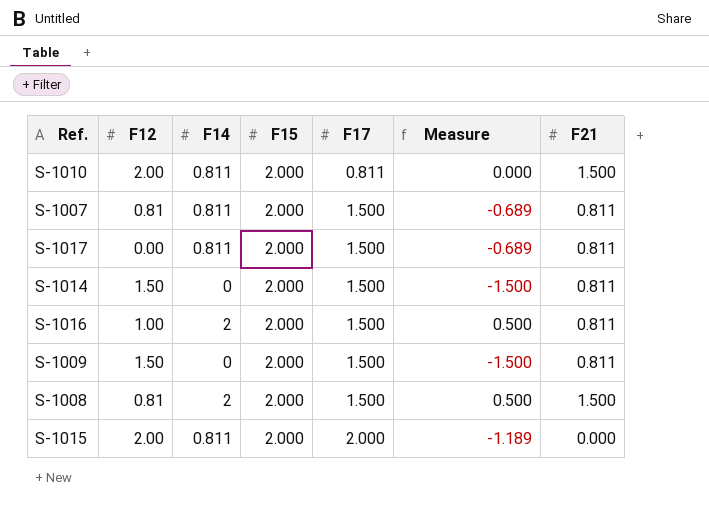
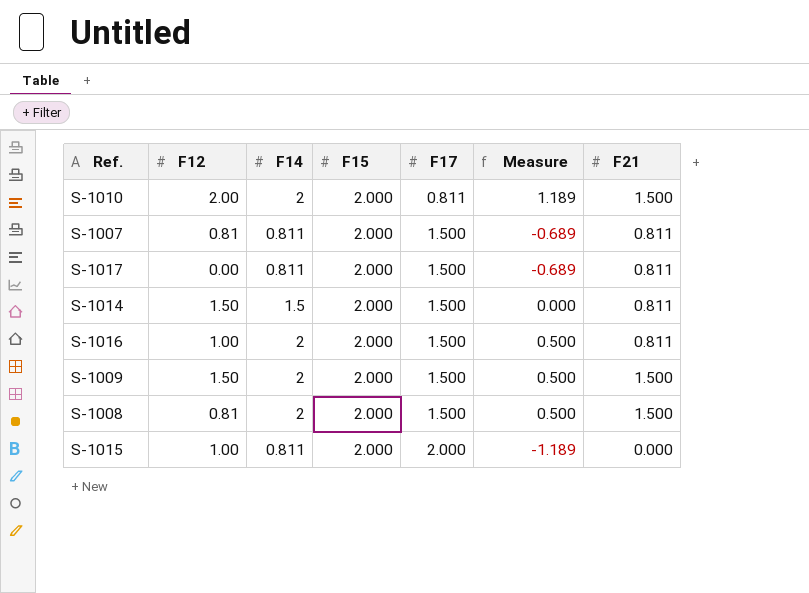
S-1010 | F14: 0.811 -> 2
S-1010 | Measure: 0.000 -> 1.189
S-1014 | F14: 0 -> 1.5
S-1014 | Measure: -1.500 -> 0.000
S-1009 | F14: 0 -> 2
S-1009 | Measure: -1.500 -> 0.500
S-1009 | F21: 0.811 -> 1.500
S-1015 | F12: 2.00 -> 1.00

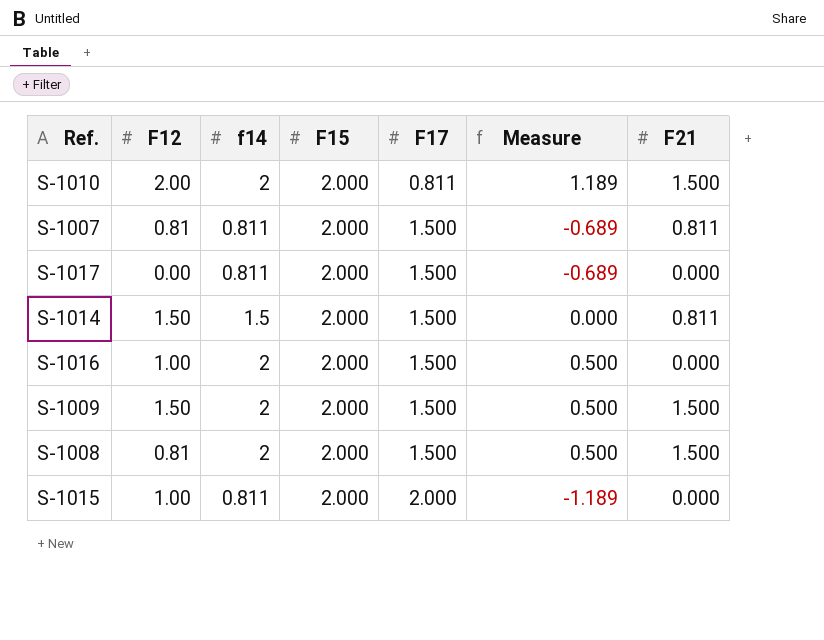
column name: F14 -> f14
S-1017 | F21: 0.811 -> 0.000
S-1016 | F21: 0.811 -> 0.000

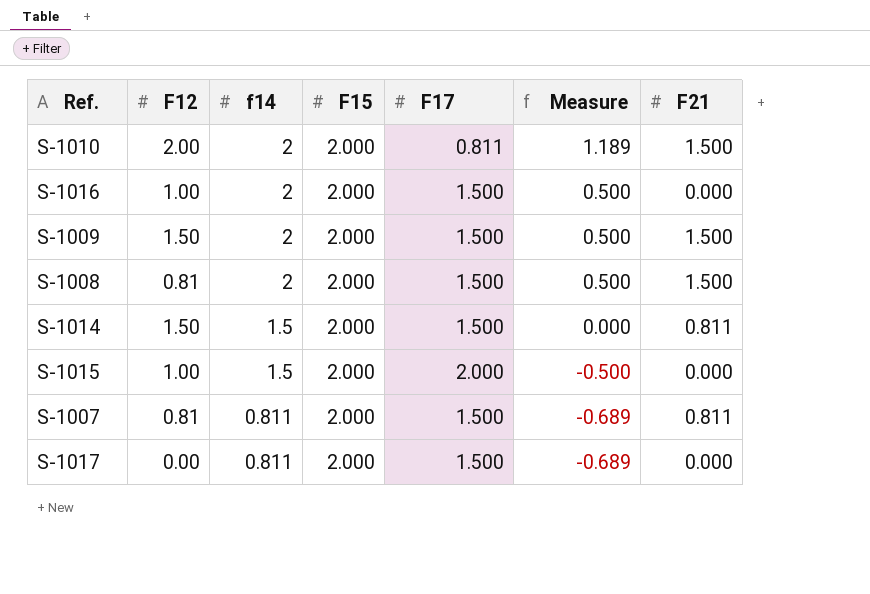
row order: F17 ascending -> f14 descending
S-1015 | f14: 0.811 -> 1.5
S-1015 | Measure: -1.189 -> -0.500

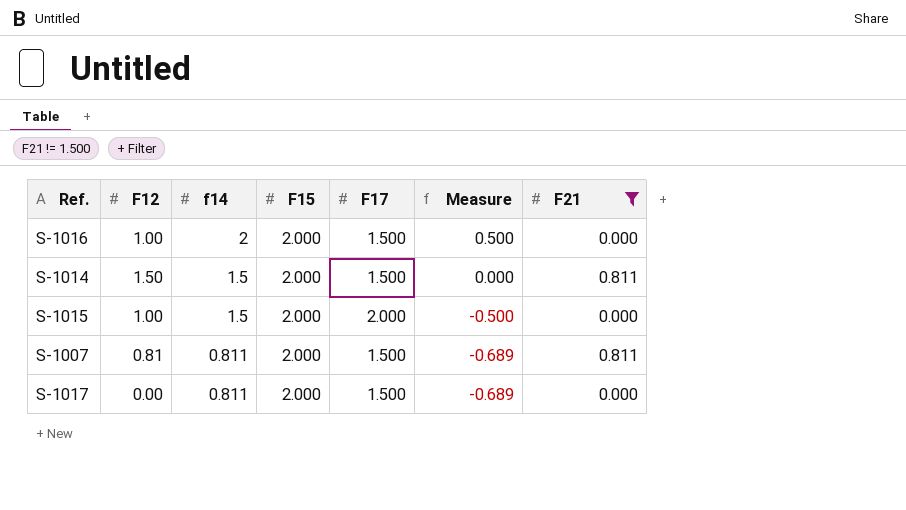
filter: none -> F21 != 1.500

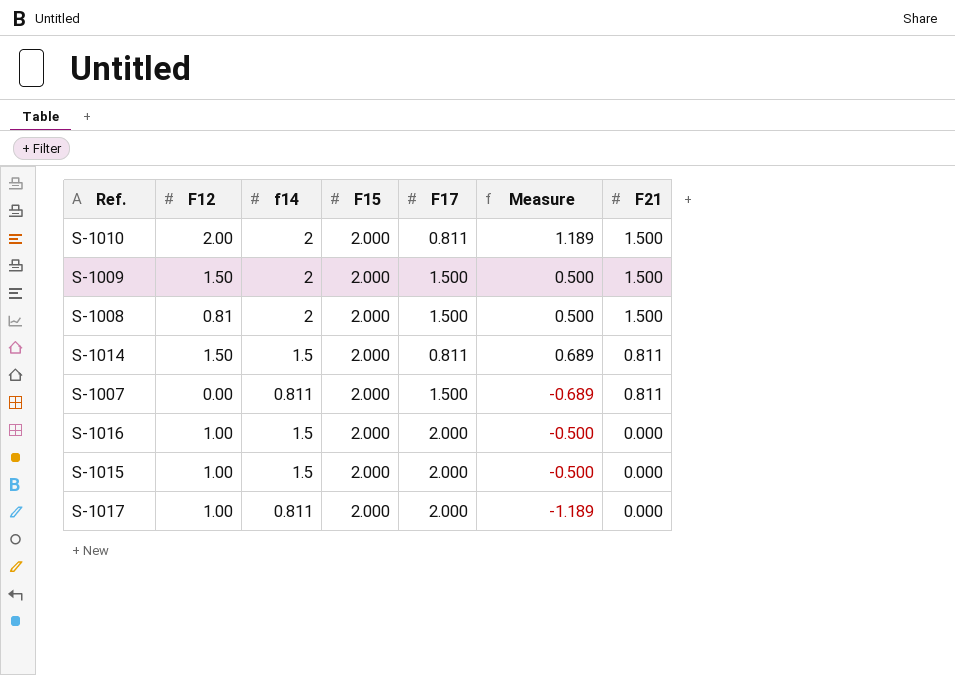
filter: F21 != 1.500 -> none
row order: f14 descending -> F21 descending
S-1014 | F17: 1.500 -> 0.811
S-1014 | Measure: 0.000 -> 0.689
S-1007 | F12: 0.81 -> 0.00
S-1016 | f14: 2 -> 1.5
S-1016 | F17: 1.500 -> 2.000
S-1016 | Measure: 0.500 -> -0.500
S-1017 | F12: 0.00 -> 1.00
S-1017 | F17: 1.500 -> 2.000
S-1017 | Measure: -0.689 -> -1.189

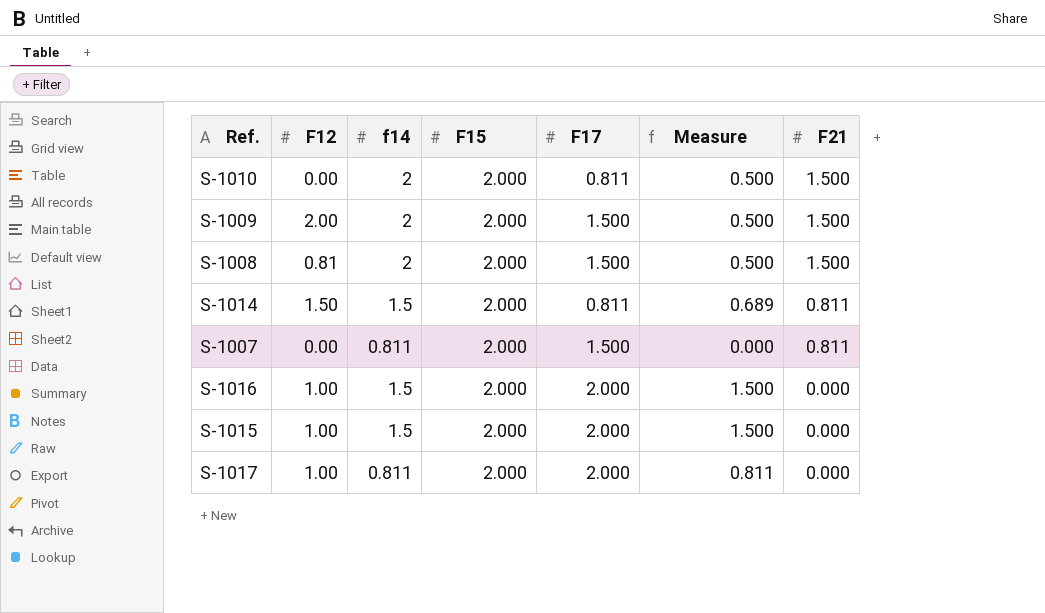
column Measure | formula: [f14] - [F17] -> [f14] - [F21]
S-1010 | F12: 2.00 -> 0.00
S-1009 | F12: 1.50 -> 2.00

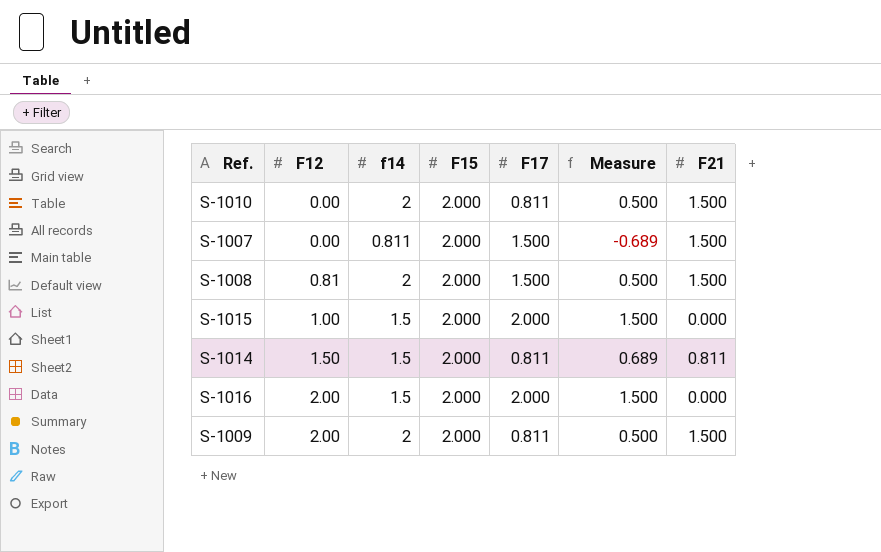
row order: F21 descending -> F12 ascending
row S-1017: 1.00 | 0.811 | 2.000 | 2.000 | 0.811 | 0.000 -> none
S-1007 | Measure: 0.000 -> -0.689
S-1007 | F21: 0.811 -> 1.500
S-1016 | F12: 1.00 -> 2.00
S-1009 | F17: 1.500 -> 0.811

